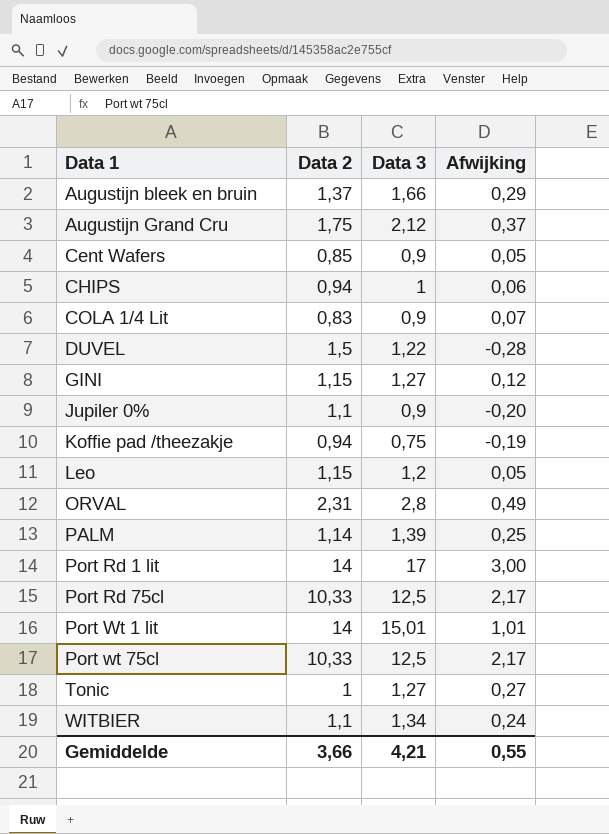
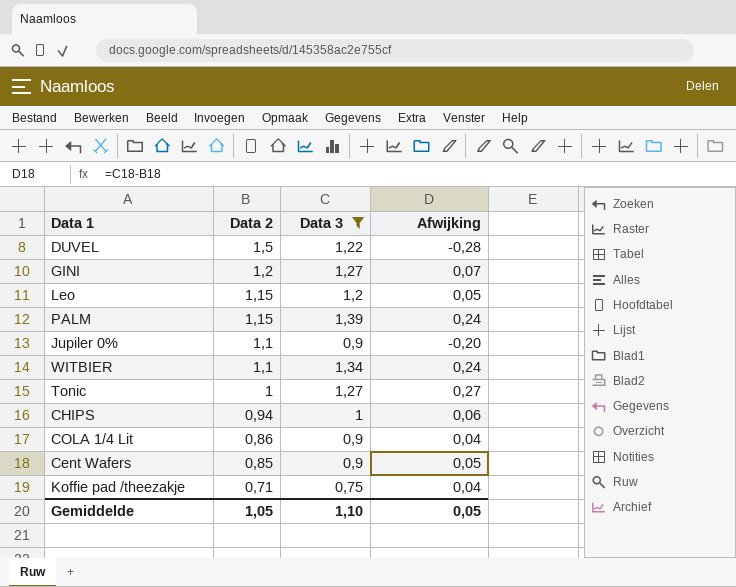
filter: none -> Data 3 <= 1,39
row order: Data 1 ascending -> Data 2 descending
GINI | Data 2: 1,15 -> 1,2
GINI | Afwijking: 0,12 -> 0,07
PALM | Data 2: 1,14 -> 1,15
PALM | Afwijking: 0,25 -> 0,24
COLA 1/4 Lit | Data 2: 0,83 -> 0,86
COLA 1/4 Lit | Afwijking: 0,07 -> 0,04
Koffie pad /theezakje | Data 2: 0,94 -> 0,71
Koffie pad /theezakje | Afwijking: -0,19 -> 0,04
Gemiddelde | Data 2: 3,66 -> 1,05
Gemiddelde | Data 3: 4,21 -> 1,10
Gemiddelde | Afwijking: 0,55 -> 0,05

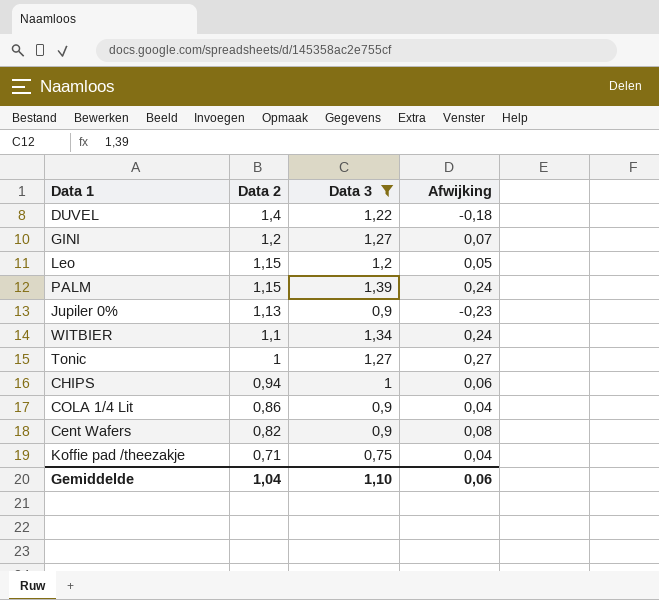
DUVEL | Data 2: 1,5 -> 1,4
DUVEL | Afwijking: -0,28 -> -0,18
Jupiler 0% | Data 2: 1,1 -> 1,13
Jupiler 0% | Afwijking: -0,20 -> -0,23
Cent Wafers | Data 2: 0,85 -> 0,82
Cent Wafers | Afwijking: 0,05 -> 0,08
Gemiddelde | Data 2: 1,05 -> 1,04
Gemiddelde | Afwijking: 0,05 -> 0,06

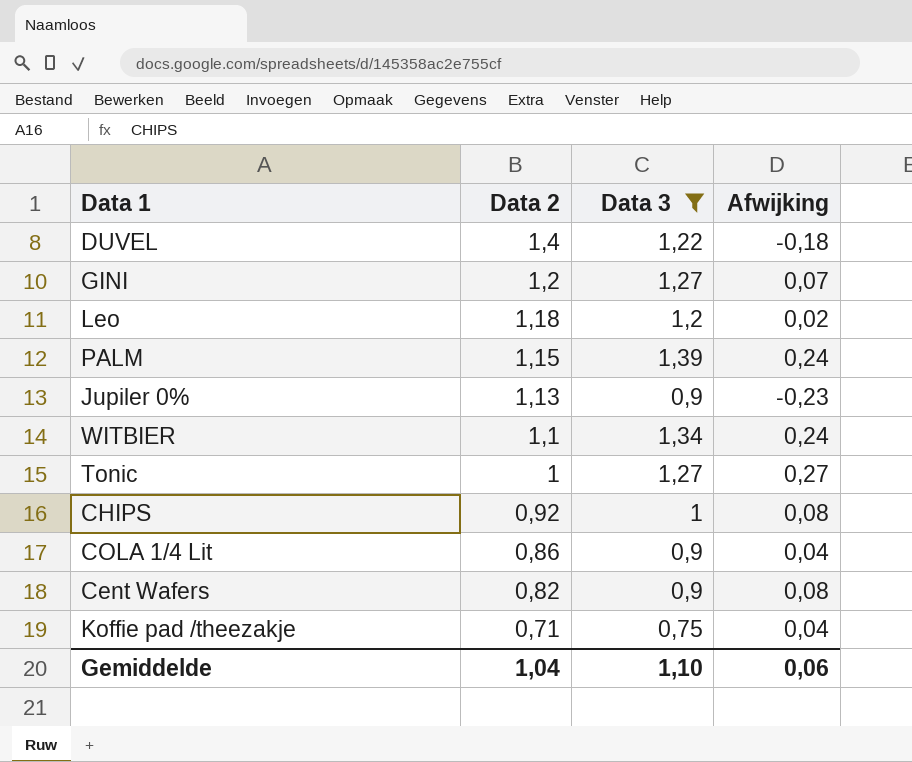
Leo | Data 2: 1,15 -> 1,18
Leo | Afwijking: 0,05 -> 0,02
CHIPS | Data 2: 0,94 -> 0,92
CHIPS | Afwijking: 0,06 -> 0,08

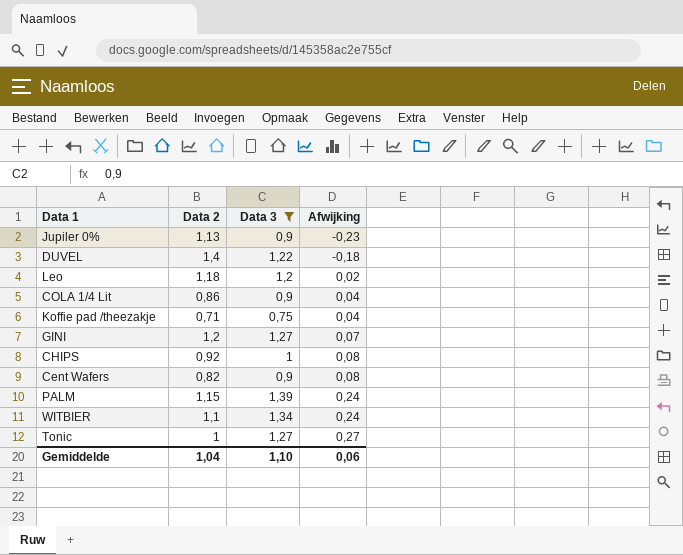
row order: Data 2 descending -> Afwijking ascending

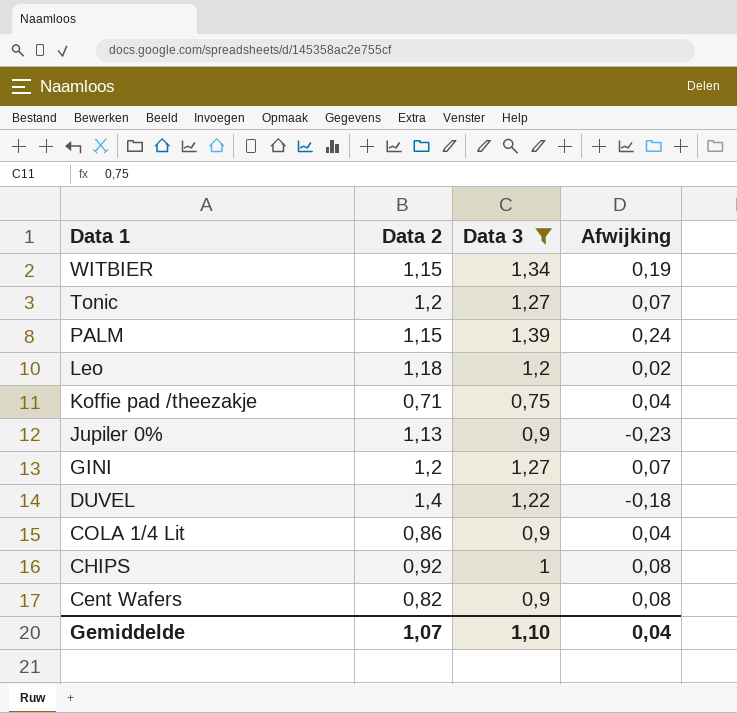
row order: Afwijking ascending -> Data 1 descending
WITBIER | Data 2: 1,1 -> 1,15
WITBIER | Afwijking: 0,24 -> 0,19
Tonic | Data 2: 1 -> 1,2
Tonic | Afwijking: 0,27 -> 0,07
Gemiddelde | Data 2: 1,04 -> 1,07
Gemiddelde | Afwijking: 0,06 -> 0,04

